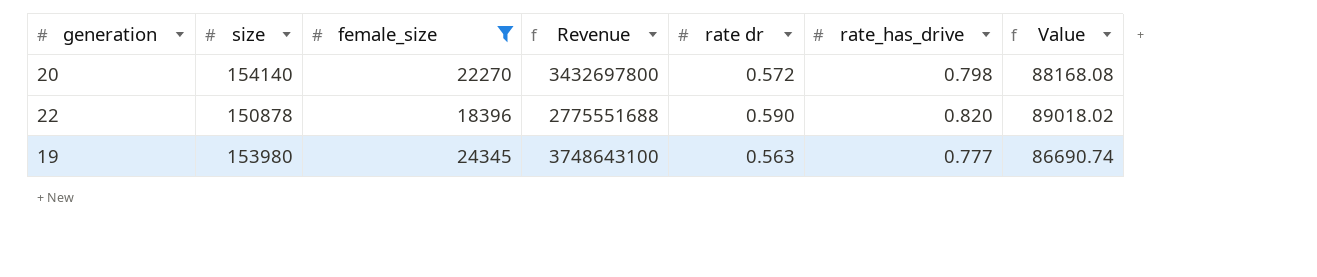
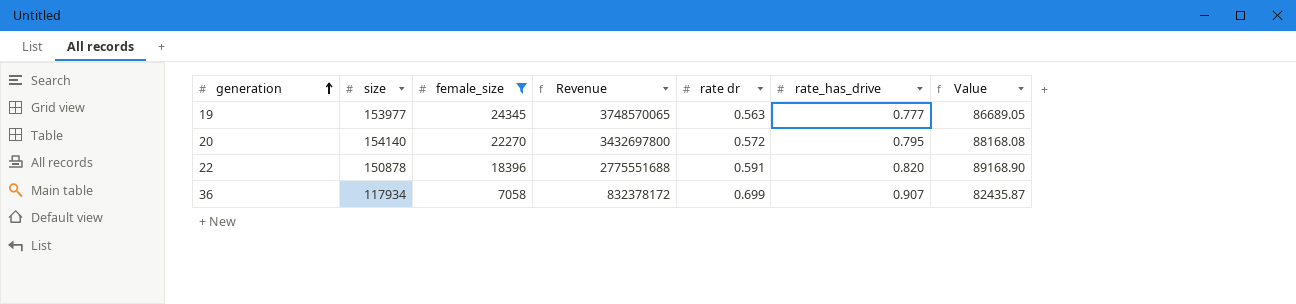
row order: none -> generation ascending
19 | size: 153980 -> 153977
19 | Revenue: 3748643100 -> 3748570065
19 | Value: 86690.74 -> 86689.05
20 | rate_has_drive: 0.798 -> 0.795
22 | rate dr: 0.590 -> 0.591
22 | Value: 89018.02 -> 89168.90
row 36: none -> 117934 | 7058 | 832378172 | 0.699 | 0.907 | 82435.87

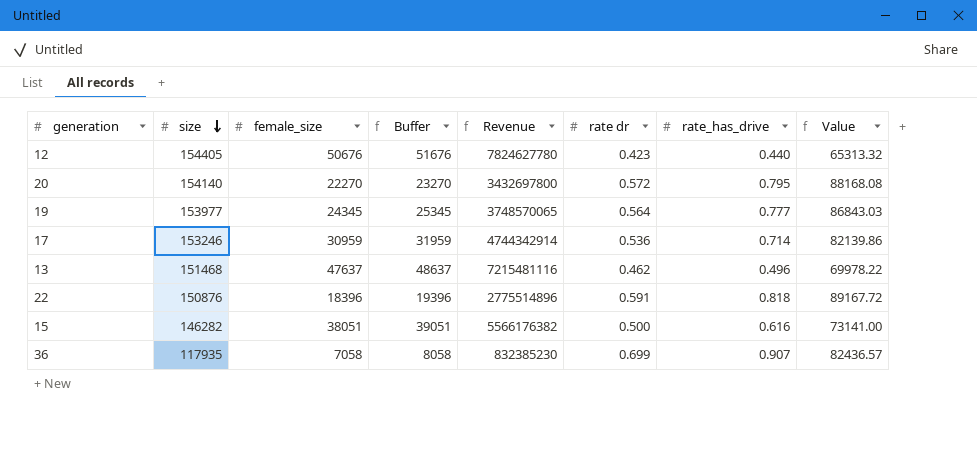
filter: female_size <= 24345 -> none
row order: generation ascending -> size descending
column Buffer | formula: none -> [female_size] + 1000
19 | rate dr: 0.563 -> 0.564
19 | Value: 86689.05 -> 86843.03
22 | size: 150878 -> 150876
22 | Revenue: 2775551688 -> 2775514896
22 | rate_has_drive: 0.820 -> 0.818
22 | Value: 89168.90 -> 89167.72
36 | size: 117934 -> 117935
36 | Revenue: 832378172 -> 832385230
36 | Value: 82435.87 -> 82436.57

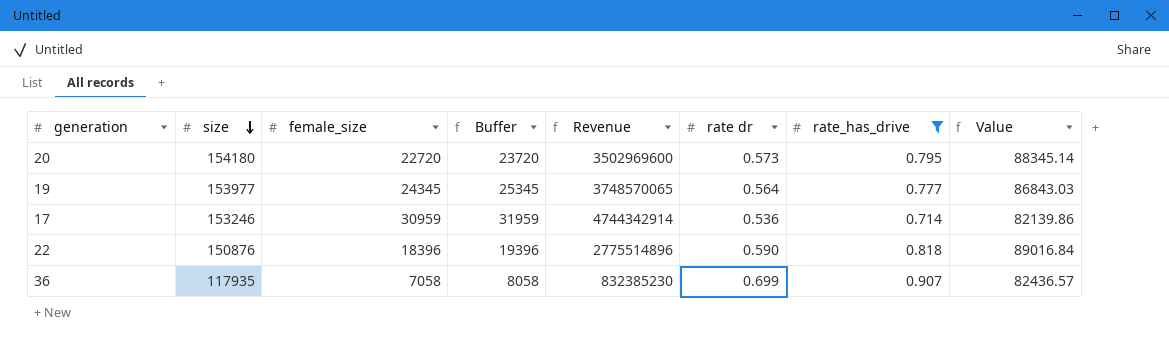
filter: none -> rate_has_drive >= 0.714
20 | size: 154140 -> 154180
20 | female_size: 22270 -> 22720
20 | Buffer: 23270 -> 23720
20 | Revenue: 3432697800 -> 3502969600
20 | rate dr: 0.572 -> 0.573
20 | Value: 88168.08 -> 88345.14
22 | rate dr: 0.591 -> 0.590
22 | Value: 89167.72 -> 89016.84

